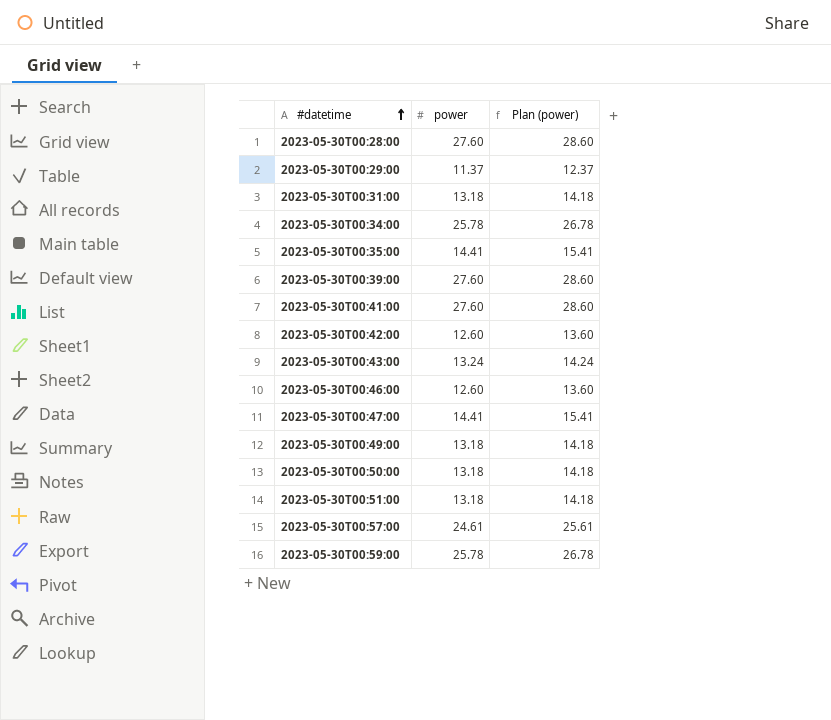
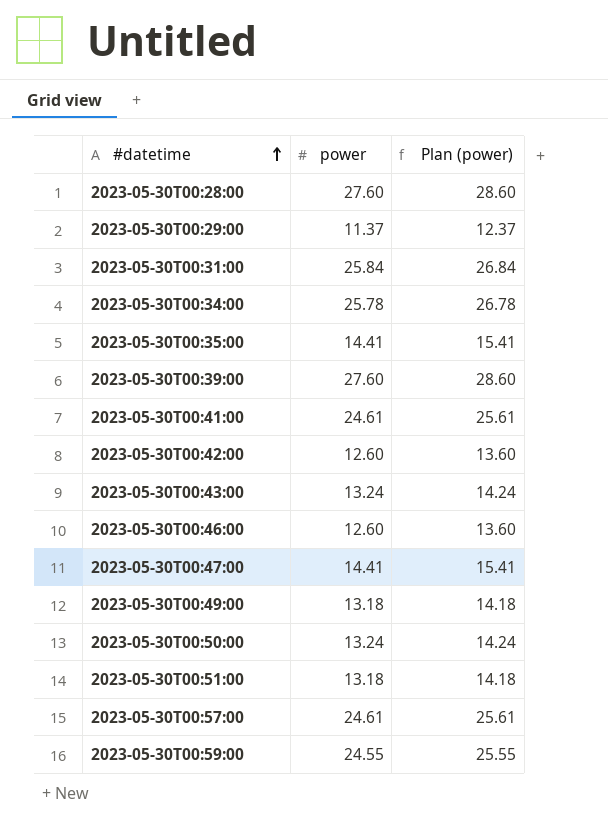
2023-05-30T00:31:00 | power: 13.18 -> 25.84
2023-05-30T00:31:00 | Plan (power): 14.18 -> 26.84
2023-05-30T00:41:00 | power: 27.60 -> 24.61
2023-05-30T00:41:00 | Plan (power): 28.60 -> 25.61
2023-05-30T00:50:00 | power: 13.18 -> 13.24
2023-05-30T00:50:00 | Plan (power): 14.18 -> 14.24
2023-05-30T00:59:00 | power: 25.78 -> 24.55
2023-05-30T00:59:00 | Plan (power): 26.78 -> 25.55

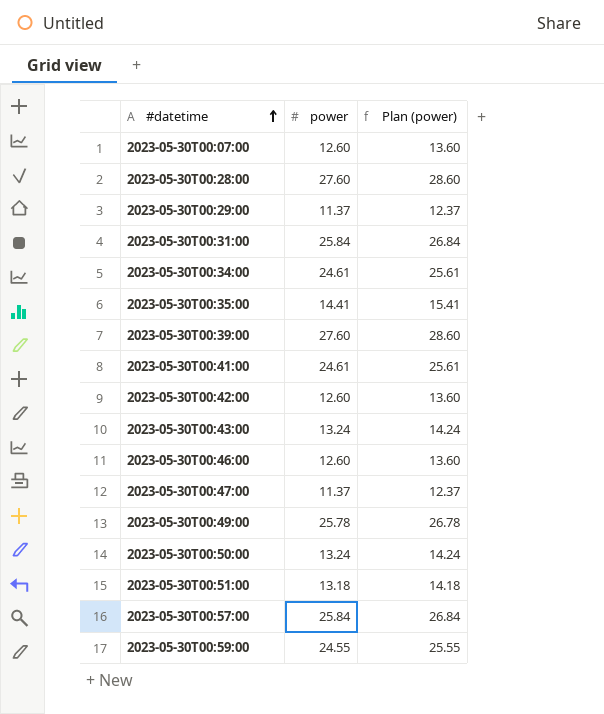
row 2023-05-30T00:07:00: none -> 12.60 | 13.60
2023-05-30T00:34:00 | power: 25.78 -> 24.61
2023-05-30T00:34:00 | Plan (power): 26.78 -> 25.61
2023-05-30T00:47:00 | power: 14.41 -> 11.37
2023-05-30T00:47:00 | Plan (power): 15.41 -> 12.37
2023-05-30T00:49:00 | power: 13.18 -> 25.78
2023-05-30T00:49:00 | Plan (power): 14.18 -> 26.78
2023-05-30T00:57:00 | power: 24.61 -> 25.84
2023-05-30T00:57:00 | Plan (power): 25.61 -> 26.84

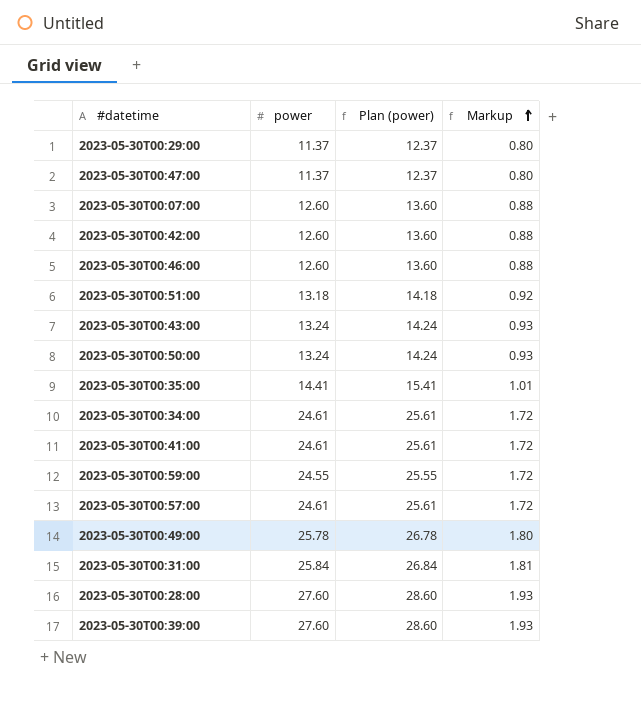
row order: #datetime ascending -> Markup ascending
column Markup | formula: none -> [power] * 0.07
2023-05-30T00:57:00 | power: 25.84 -> 24.61
2023-05-30T00:57:00 | Plan (power): 26.84 -> 25.61

